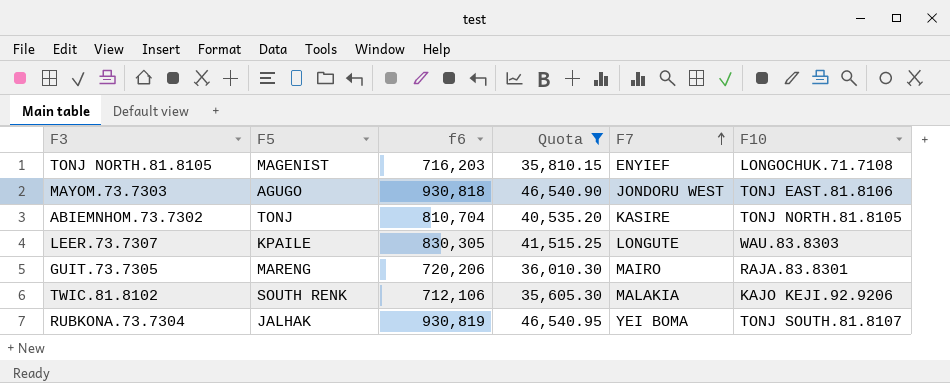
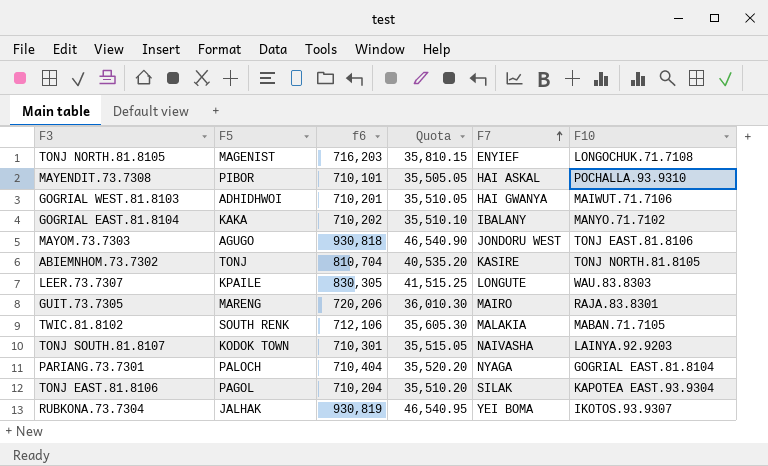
filter: Quota >= 35,605.30 -> none
TWIC.81.8102 | F10: KAJO KEJI.92.9206 -> MABAN.71.7105
RUBKONA.73.7304 | F10: TONJ SOUTH.81.8107 -> IKOTOS.93.9307

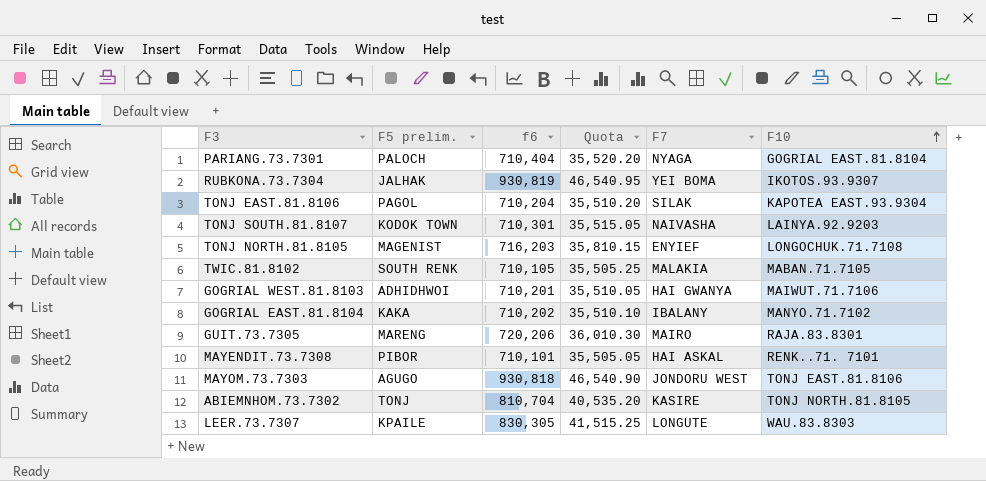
row order: F7 ascending -> F10 ascending
column name: F5 -> F5 prelim.
TWIC.81.8102 | f6: 712,106 -> 710,105
TWIC.81.8102 | Quota: 35,605.30 -> 35,505.25
MAYENDIT.73.7308 | F10: POCHALLA.93.9310 -> RENK..71. 7101

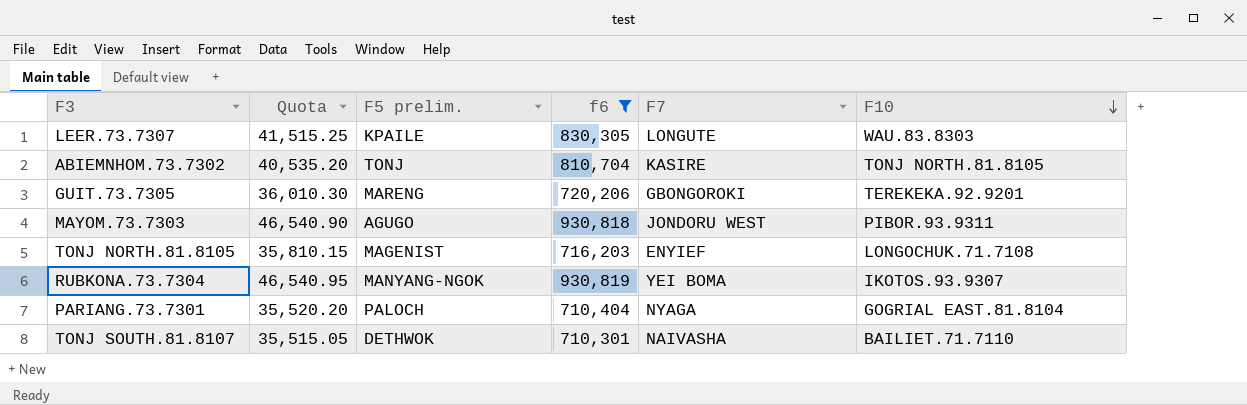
filter: none -> f6 >= 710,301
row order: F10 ascending -> F10 descending
column Quota | position: 4 -> 2
GUIT.73.7305 | F7: MAIRO -> GBONGOROKI
GUIT.73.7305 | F10: RAJA.83.8301 -> TEREKEKA.92.9201
MAYOM.73.7303 | F10: TONJ EAST.81.8106 -> PIBOR.93.9311
RUBKONA.73.7304 | F5 prelim.: JALHAK -> MANYANG-NGOK
TONJ SOUTH.81.8107 | F5 prelim.: KODOK TOWN -> DETHWOK
TONJ SOUTH.81.8107 | F10: LAINYA.92.9203 -> BAILIET.71.7110

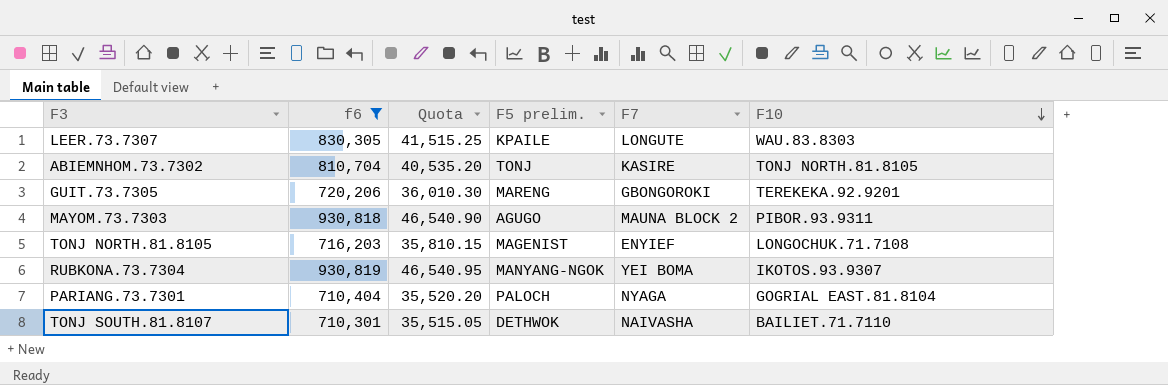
column f6 | position: 4 -> 2
MAYOM.73.7303 | F7: JONDORU WEST -> MAUNA BLOCK 2

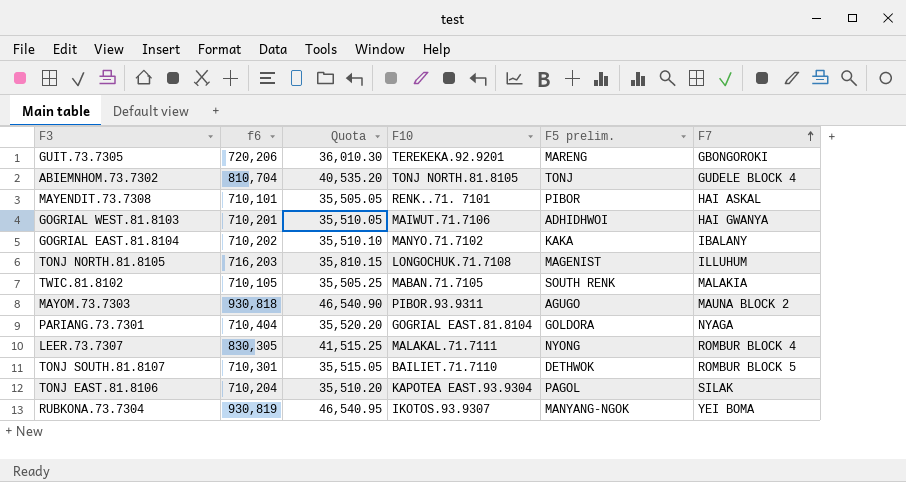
filter: f6 >= 710,301 -> none
row order: F10 descending -> F7 ascending
column F10 | position: 6 -> 4
ABIEMNHOM.73.7302 | F7: KASIRE -> GUDELE BLOCK 4
TONJ NORTH.81.8105 | F7: ENYIEF -> ILLUHUM
PARIANG.73.7301 | F5 prelim.: PALOCH -> GOLDORA
LEER.73.7307 | F10: WAU.83.8303 -> MALAKAL.71.7111
LEER.73.7307 | F5 prelim.: KPAILE -> NYONG
LEER.73.7307 | F7: LONGUTE -> ROMBUR BLOCK 4
TONJ SOUTH.81.8107 | F7: NAIVASHA -> ROMBUR BLOCK 5

